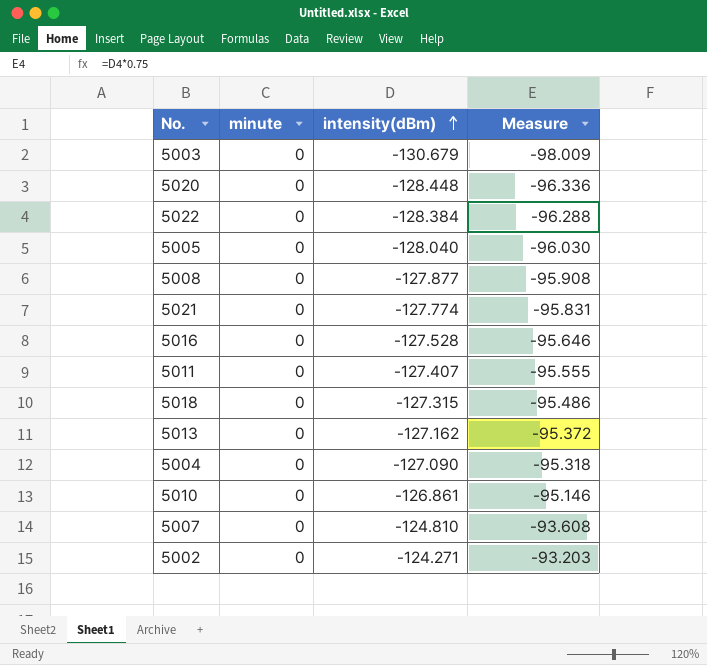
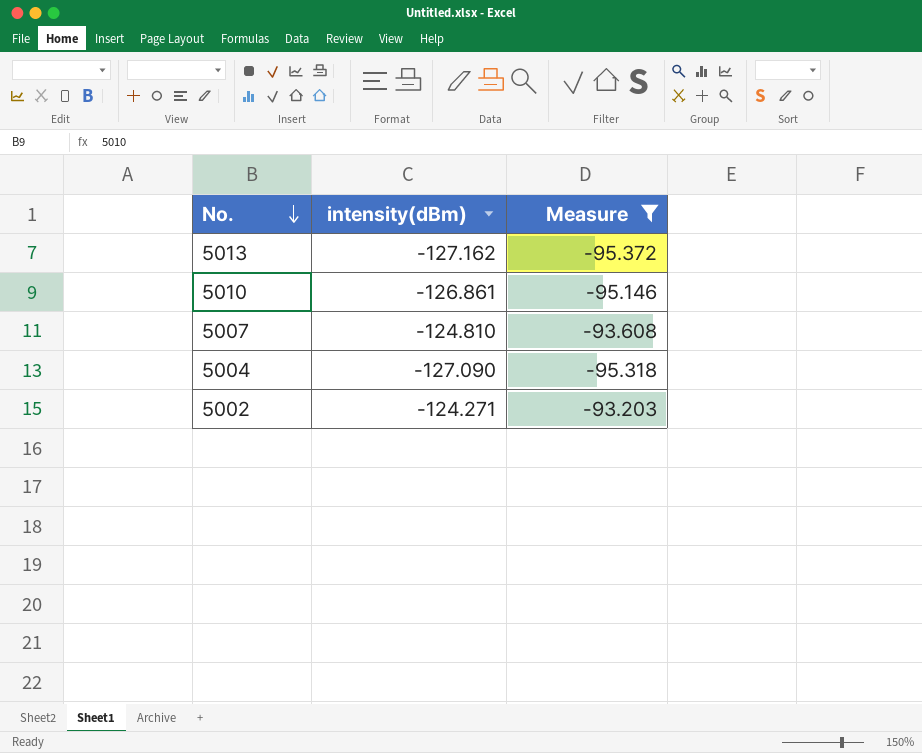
filter: none -> Measure >= -95.372
row order: intensity(dBm) ascending -> No. descending
column minute | position: 2 -> none

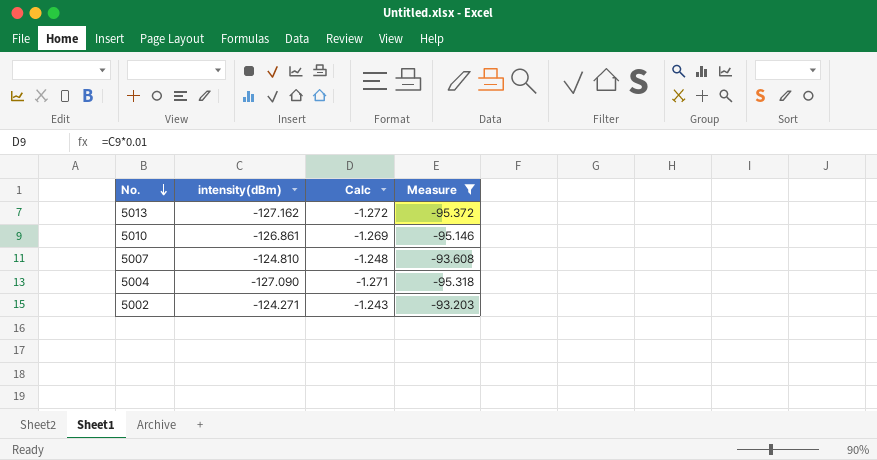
column Calc | formula: none -> [intensity(dBm)] * 0.01

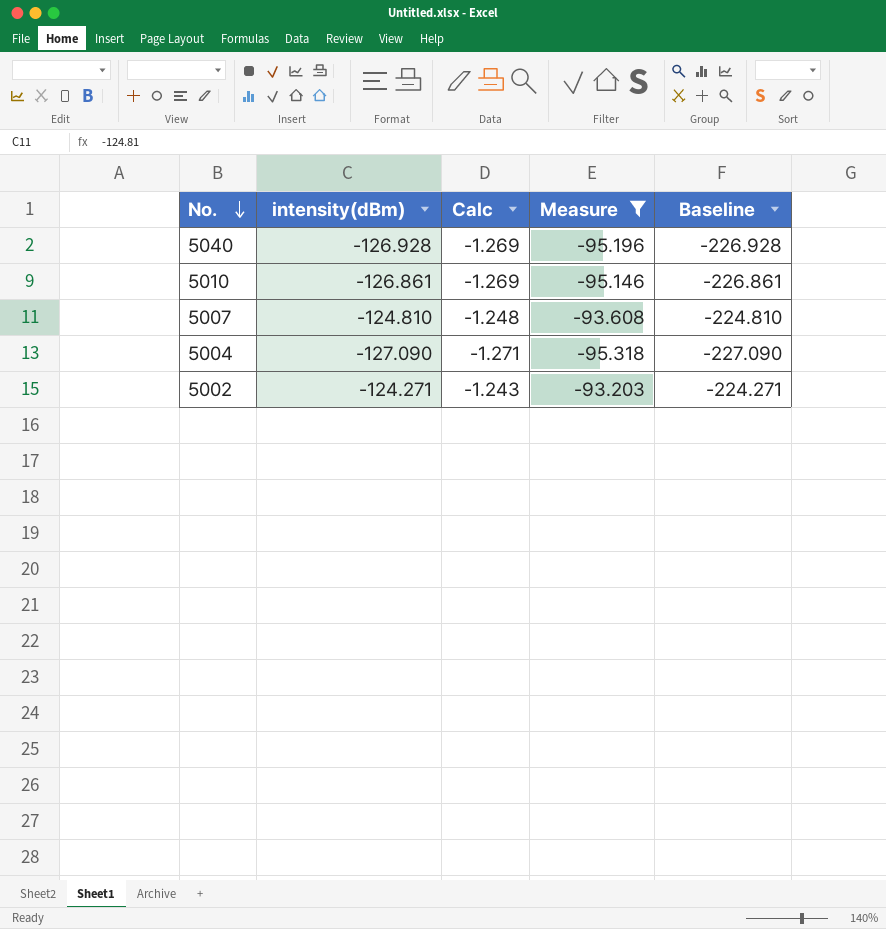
column Baseline | formula: none -> [intensity(dBm)] - 100
row 5013: -127.162 | -1.272 | -95.372 -> none
row 5040: none -> -126.928 | -1.269 | -95.196 | -226.928

